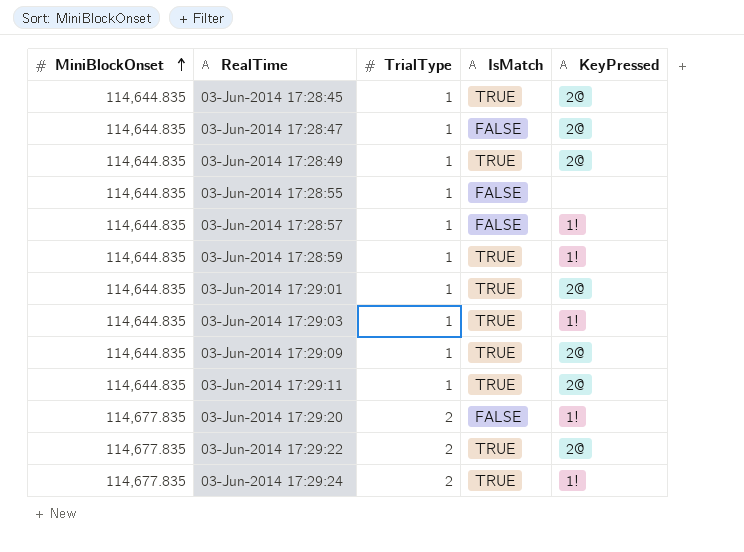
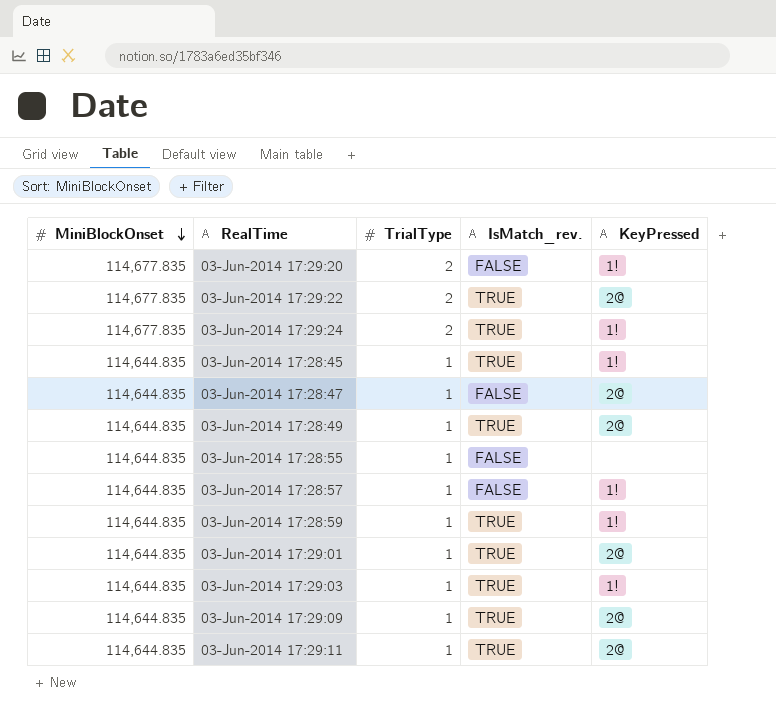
row order: MiniBlockOnset ascending -> MiniBlockOnset descending
column name: IsMatch -> IsMatch_rev.
03-Jun-2014 17:28:45 | KeyPressed: 2@ -> 1!

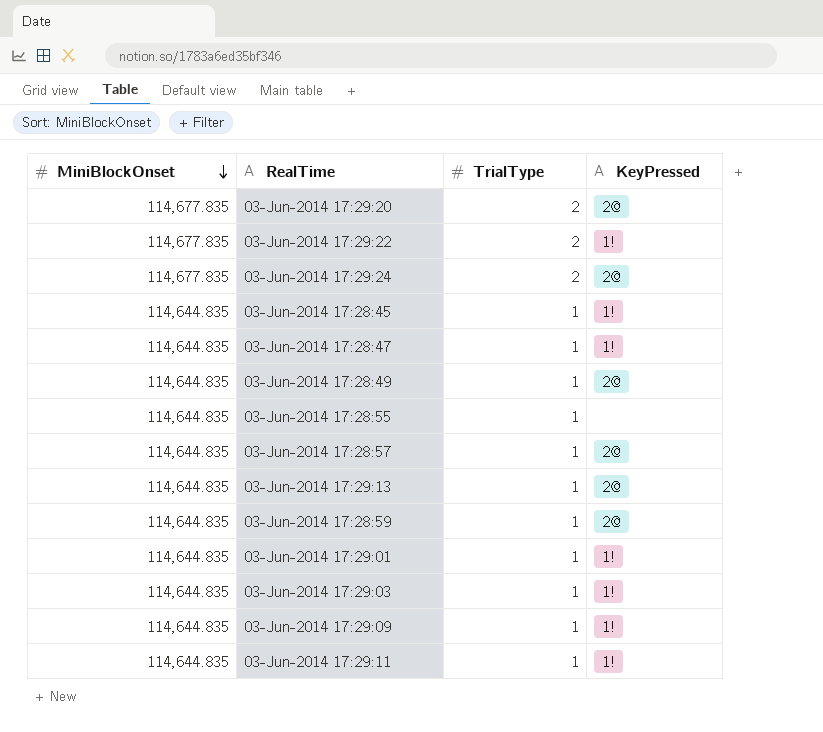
column IsMatch_rev. | position: 4 -> none
03-Jun-2014 17:29:20 | KeyPressed: 1! -> 2@
03-Jun-2014 17:29:22 | KeyPressed: 2@ -> 1!
03-Jun-2014 17:29:24 | KeyPressed: 1! -> 2@
03-Jun-2014 17:28:47 | KeyPressed: 2@ -> 1!
03-Jun-2014 17:28:57 | KeyPressed: 1! -> 2@
row 03-Jun-2014 17:29:13: none -> 114,644.835 | 1 | 2@
03-Jun-2014 17:28:59 | KeyPressed: 1! -> 2@
03-Jun-2014 17:29:01 | KeyPressed: 2@ -> 1!
03-Jun-2014 17:29:09 | KeyPressed: 2@ -> 1!
03-Jun-2014 17:29:11 | KeyPressed: 2@ -> 1!

